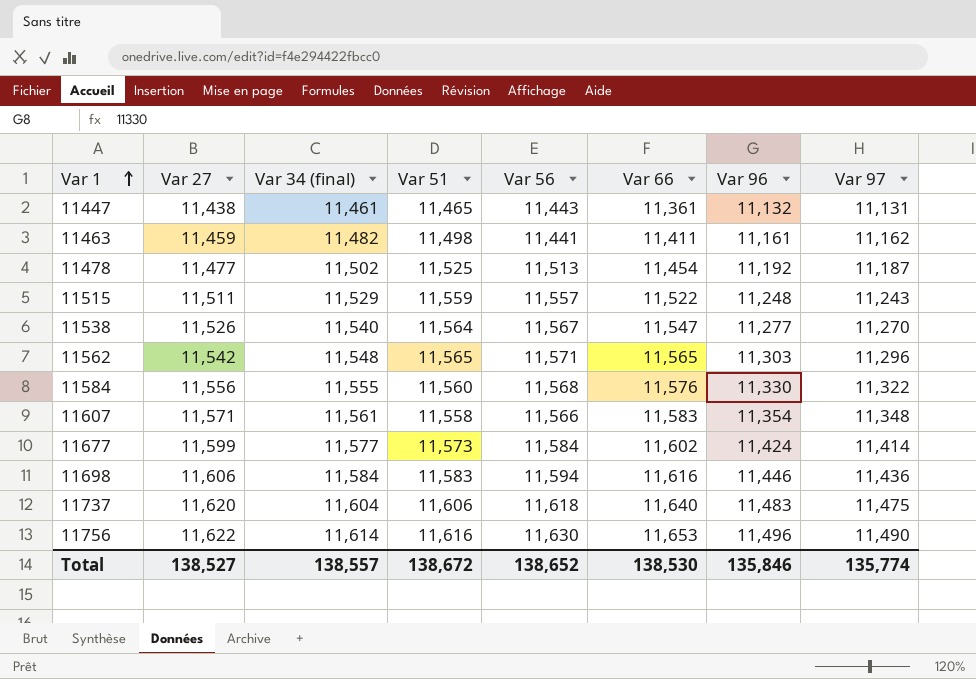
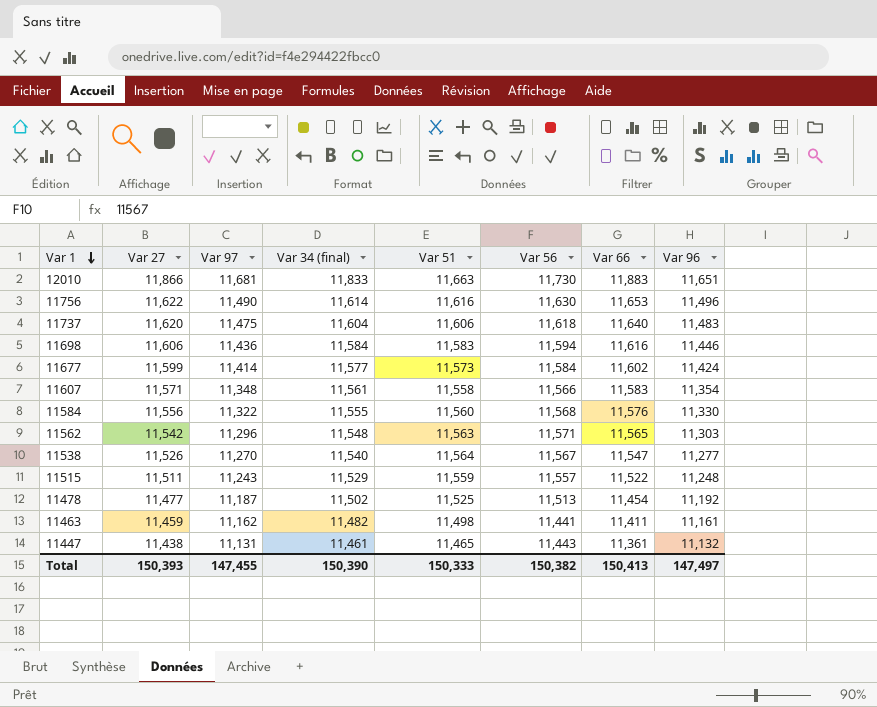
row order: Var 1 ascending -> Var 1 descending
column Var 97 | position: 8 -> 3
row 12010: none -> 11,866 | 11,681 | 11,833 | 11,663 | 11,730 | 11,883 | 11,651
11562 | Var 51: 11,565 -> 11,563
Total | Var 27: 138,527 -> 150,393
Total | Var 97: 135,774 -> 147,455
Total | Var 34 (final): 138,557 -> 150,390
Total | Var 51: 138,672 -> 150,333
Total | Var 56: 138,652 -> 150,382
Total | Var 66: 138,530 -> 150,413
Total | Var 96: 135,846 -> 147,497

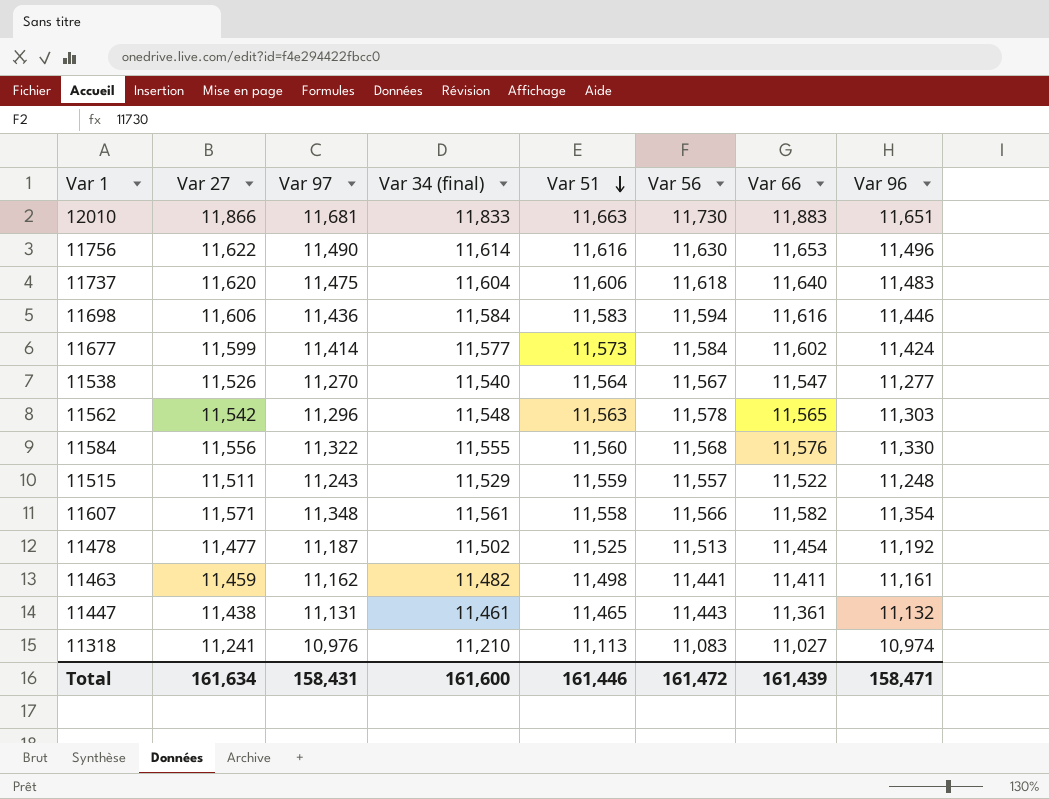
row order: Var 1 descending -> Var 51 descending
11562 | Var 56: 11,571 -> 11,578
11607 | Var 66: 11,583 -> 11,582
row 11318: none -> 11,241 | 10,976 | 11,210 | 11,113 | 11,083 | 11,027 | 10,974
Total | Var 27: 150,393 -> 161,634
Total | Var 97: 147,455 -> 158,431
Total | Var 34 (final): 150,390 -> 161,600
Total | Var 51: 150,333 -> 161,446
Total | Var 56: 150,382 -> 161,472
Total | Var 66: 150,413 -> 161,439
Total | Var 96: 147,497 -> 158,471

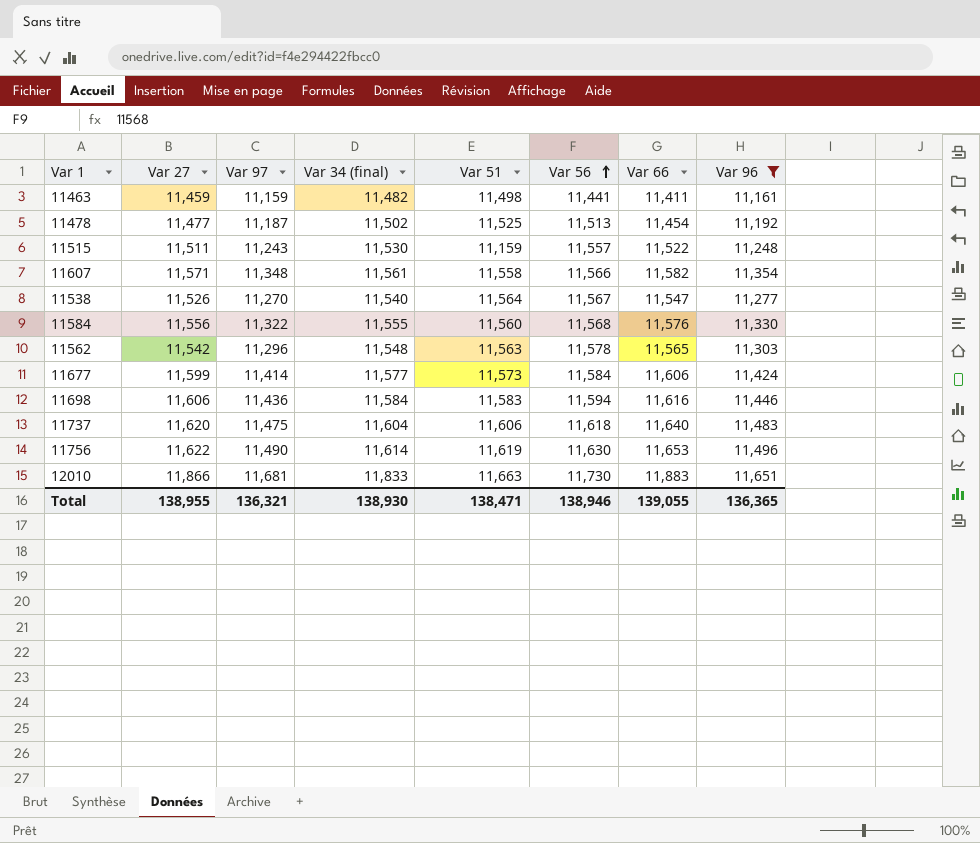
filter: none -> Var 96 >= 11,161
row order: Var 51 descending -> Var 56 ascending
11463 | Var 97: 11,162 -> 11,159
11515 | Var 34 (final): 11,529 -> 11,530
11515 | Var 51: 11,559 -> 11,159
11677 | Var 66: 11,602 -> 11,606
11756 | Var 51: 11,616 -> 11,619
Total | Var 27: 161,634 -> 138,955
Total | Var 97: 158,431 -> 136,321
Total | Var 34 (final): 161,600 -> 138,930
Total | Var 51: 161,446 -> 138,471
Total | Var 56: 161,472 -> 138,946
Total | Var 66: 161,439 -> 139,055
Total | Var 96: 158,471 -> 136,365

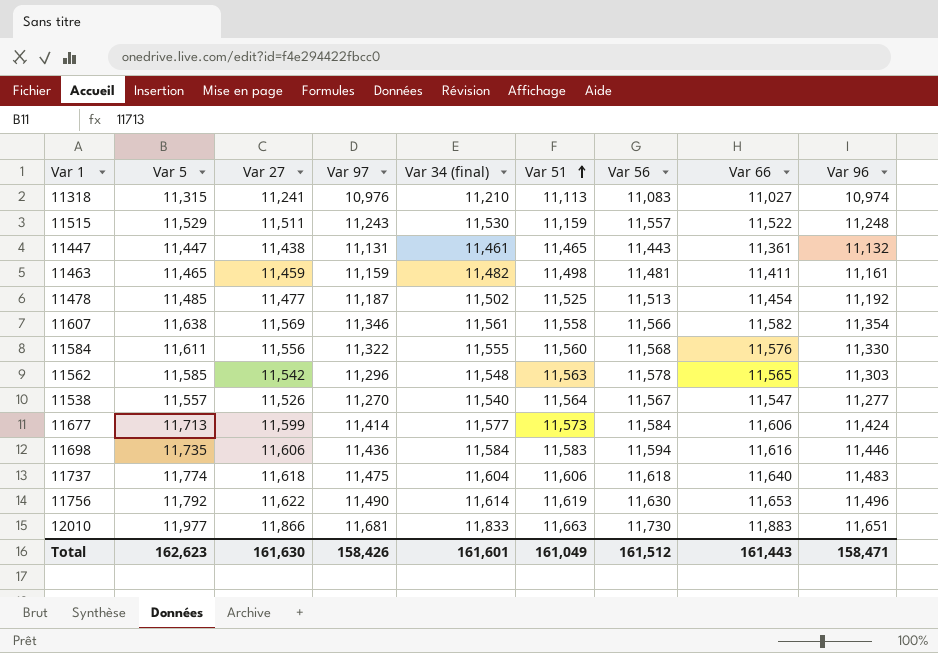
filter: Var 96 >= 11,161 -> none
row order: Var 56 ascending -> Var 51 ascending
column Var 5 | position: none -> 2
11463 | Var 56: 11,441 -> 11,481
11607 | Var 27: 11,571 -> 11,569
11607 | Var 97: 11,348 -> 11,346
11737 | Var 27: 11,620 -> 11,618
Total | Var 27: 138,955 -> 161,630
Total | Var 97: 136,321 -> 158,426
Total | Var 34 (final): 138,930 -> 161,601
Total | Var 51: 138,471 -> 161,049
Total | Var 56: 138,946 -> 161,512
Total | Var 66: 139,055 -> 161,443
Total | Var 96: 136,365 -> 158,471

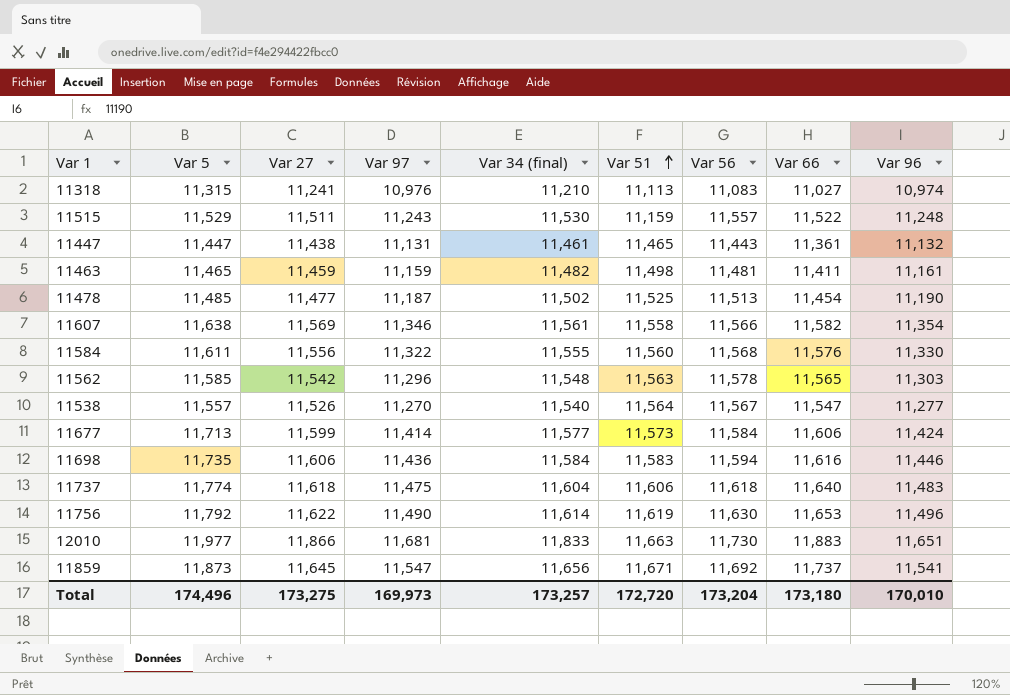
11478 | Var 96: 11,192 -> 11,190
row 11859: none -> 11,873 | 11,645 | 11,547 | 11,656 | 11,671 | 11,692 | 11,737 | 11,541
Total | Var 5: 162,623 -> 174,496
Total | Var 27: 161,630 -> 173,275
Total | Var 97: 158,426 -> 169,973
Total | Var 34 (final): 161,601 -> 173,257
Total | Var 51: 161,049 -> 172,720
Total | Var 56: 161,512 -> 173,204
Total | Var 66: 161,443 -> 173,180
Total | Var 96: 158,471 -> 170,010

